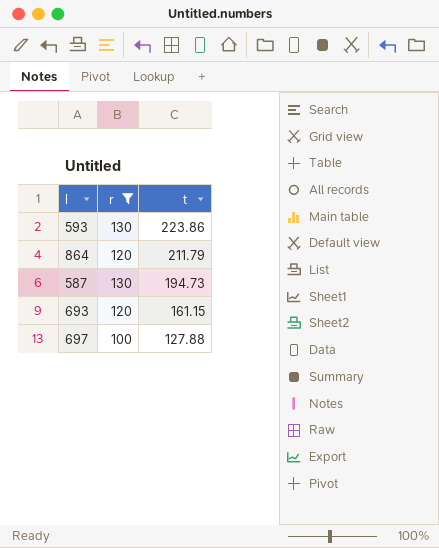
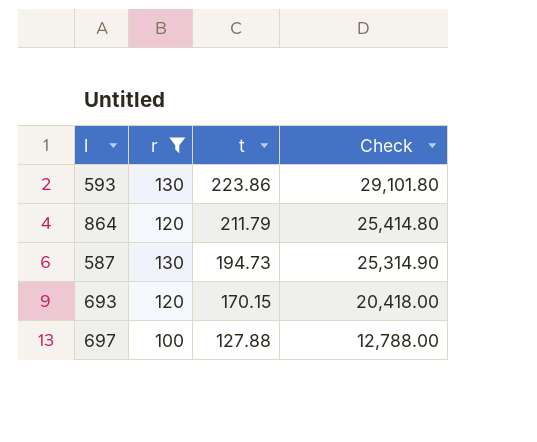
column Check | formula: none -> [r] * [t]
693 | t: 161.15 -> 170.15

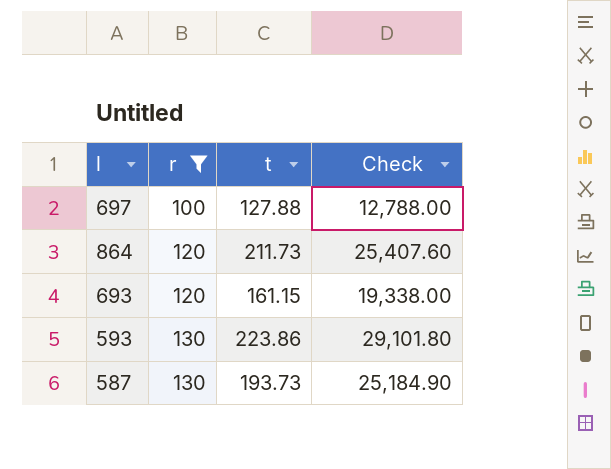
row order: t descending -> r ascending
864 | t: 211.79 -> 211.73
864 | Check: 25,414.80 -> 25,407.60
693 | t: 170.15 -> 161.15
693 | Check: 20,418.00 -> 19,338.00
587 | t: 194.73 -> 193.73
587 | Check: 25,314.90 -> 25,184.90

